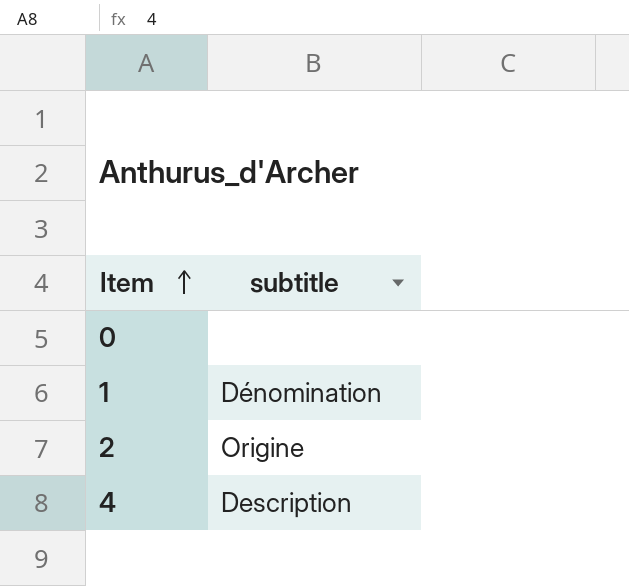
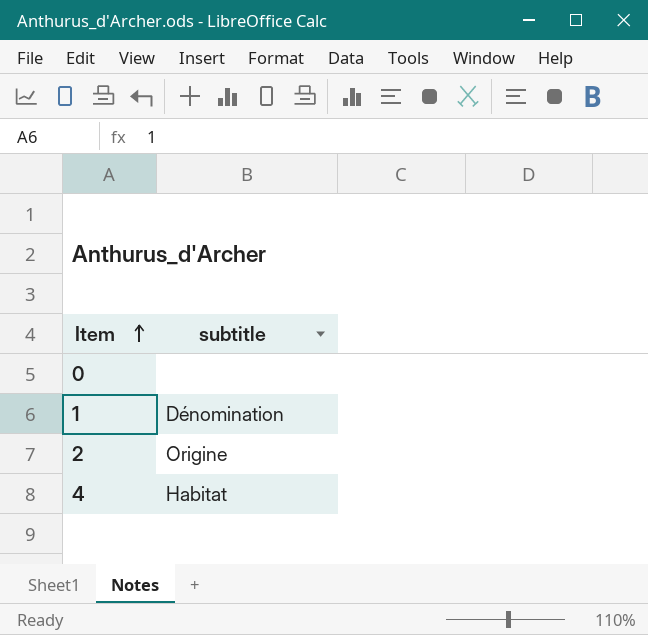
4 | subtitle: Description -> Habitat

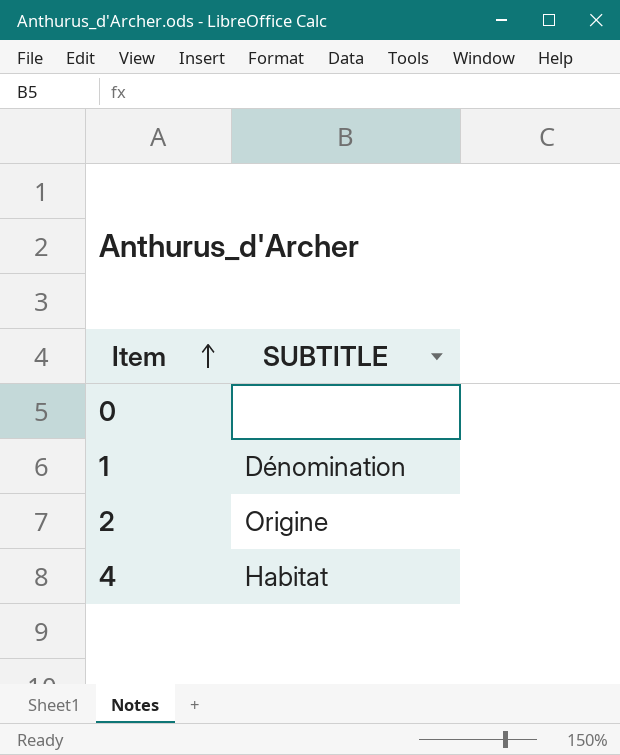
column name: subtitle -> SUBTITLE

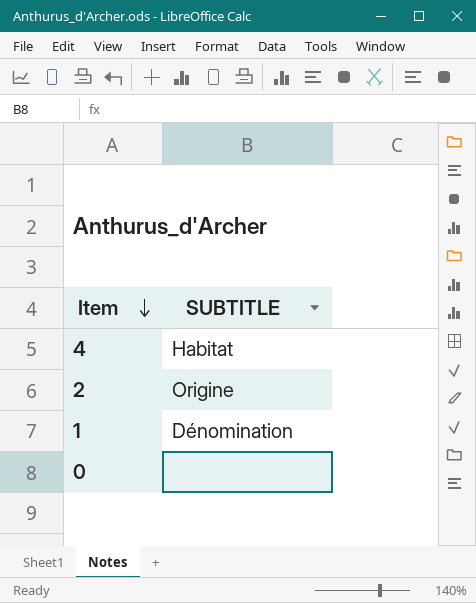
row order: Item ascending -> Item descending

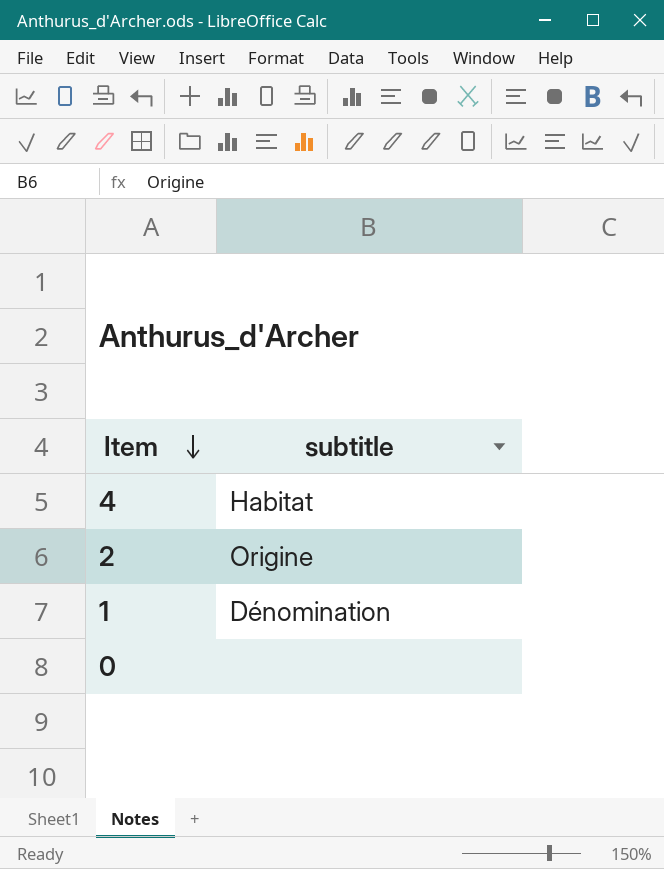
column name: SUBTITLE -> subtitle

